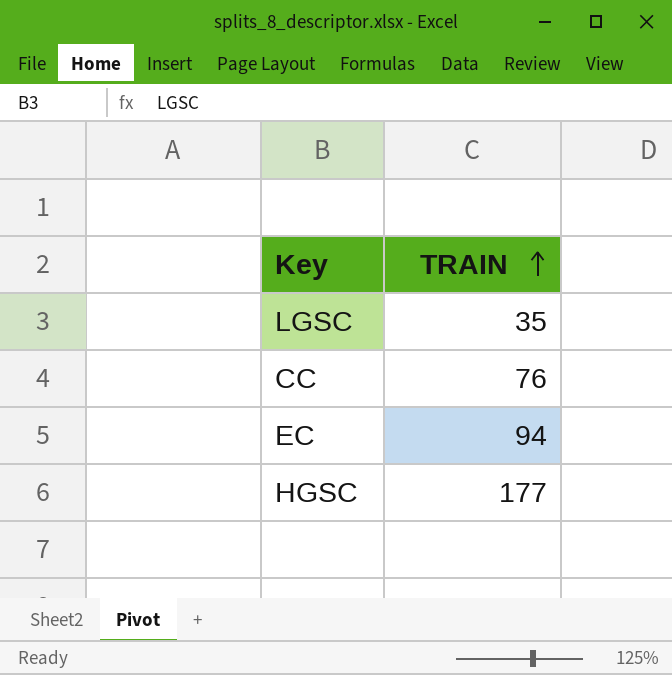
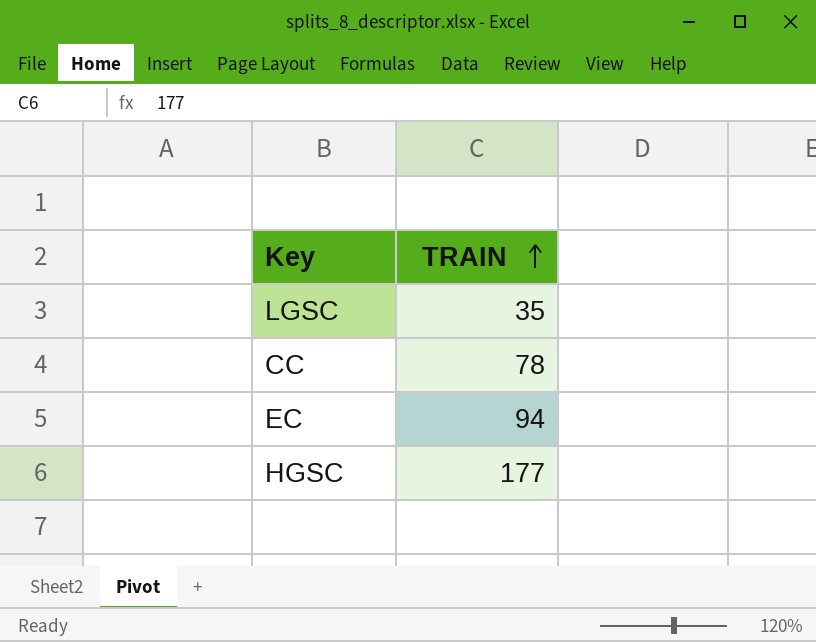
CC | TRAIN: 76 -> 78

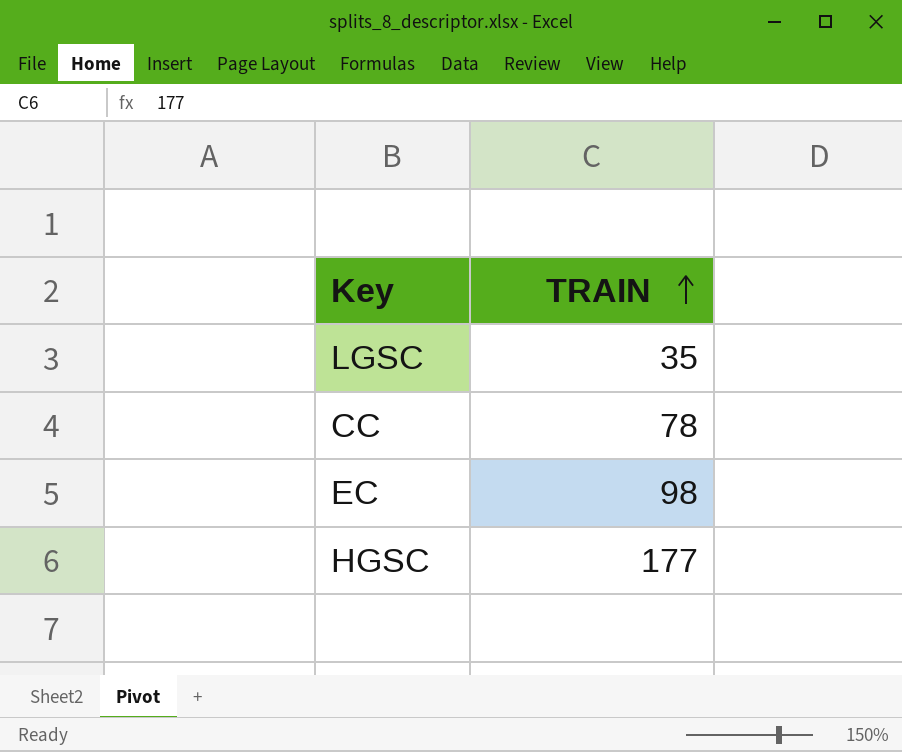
EC | TRAIN: 94 -> 98

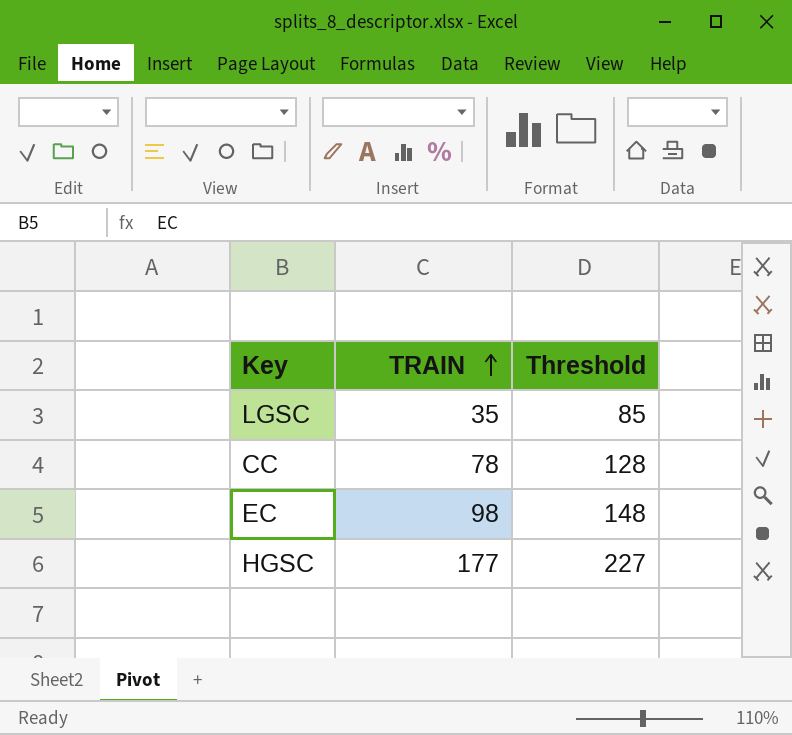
column Threshold | formula: none -> [TRAIN] + 50

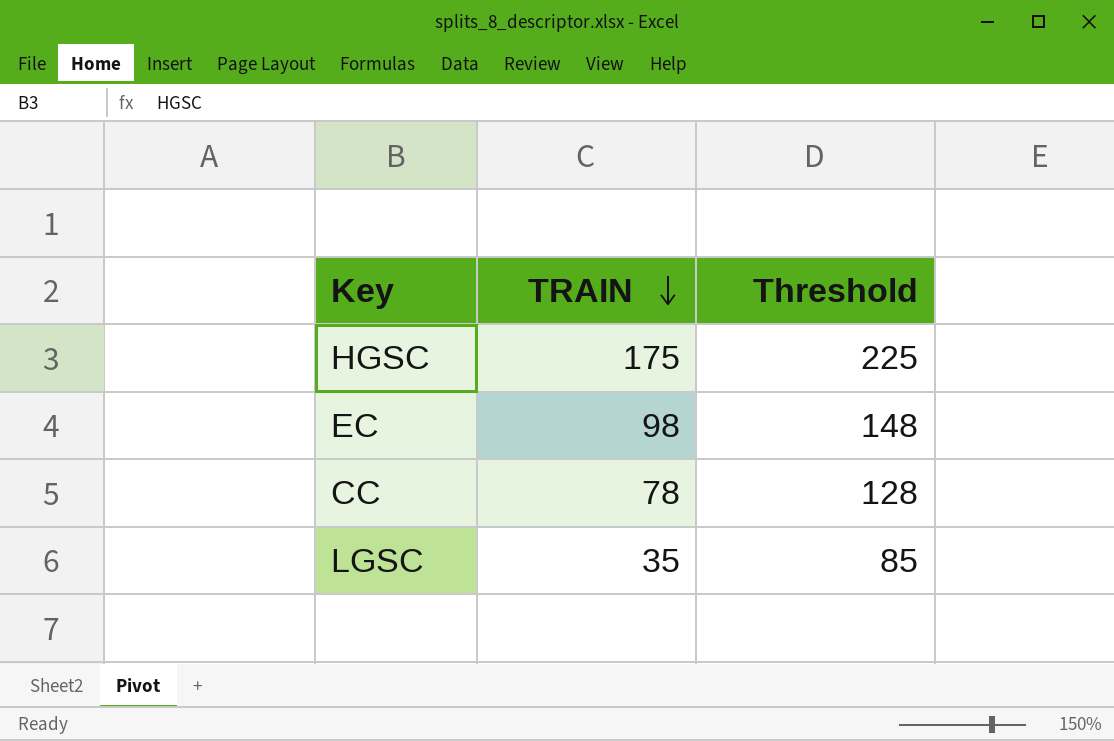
row order: TRAIN ascending -> TRAIN descending
HGSC | TRAIN: 177 -> 175
HGSC | Threshold: 227 -> 225

